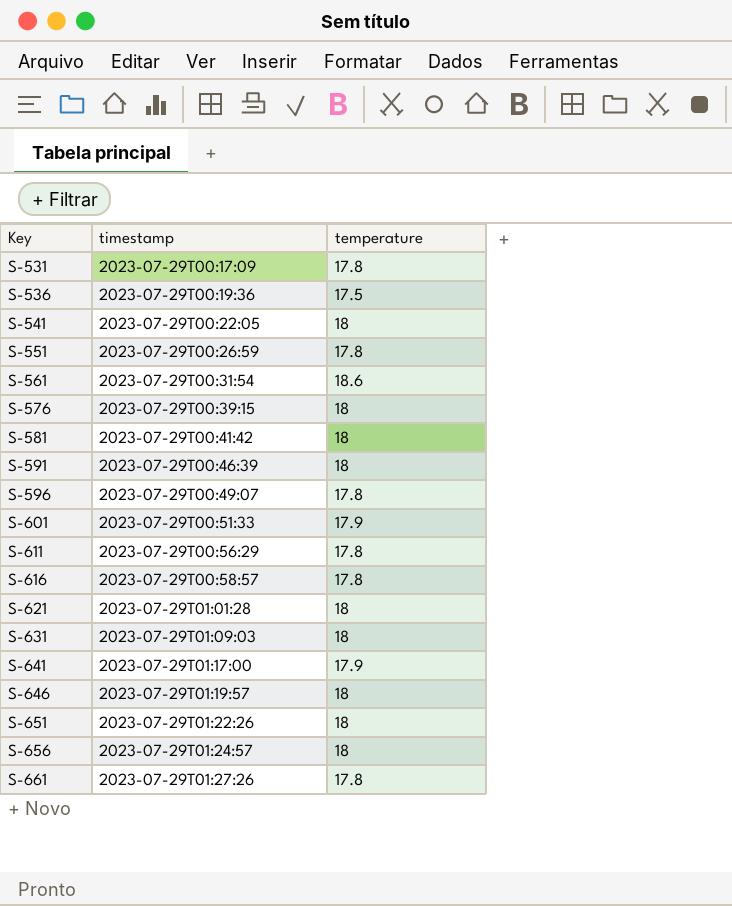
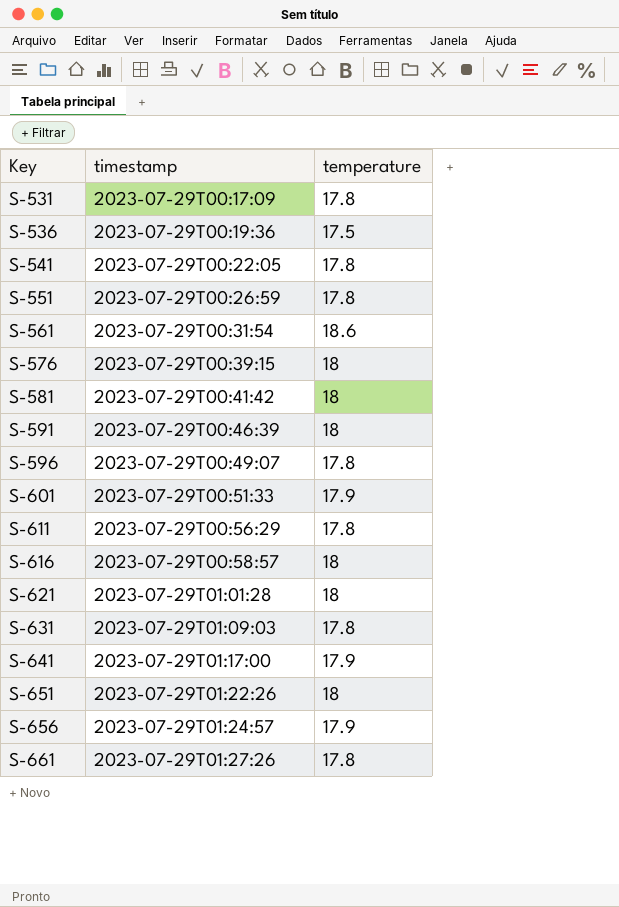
row S-646: 2023-07-29T01:19:57 | 18 -> none
S-541 | temperature: 18 -> 17.8
S-616 | temperature: 17.8 -> 18
S-631 | temperature: 18 -> 17.8
S-656 | temperature: 18 -> 17.9

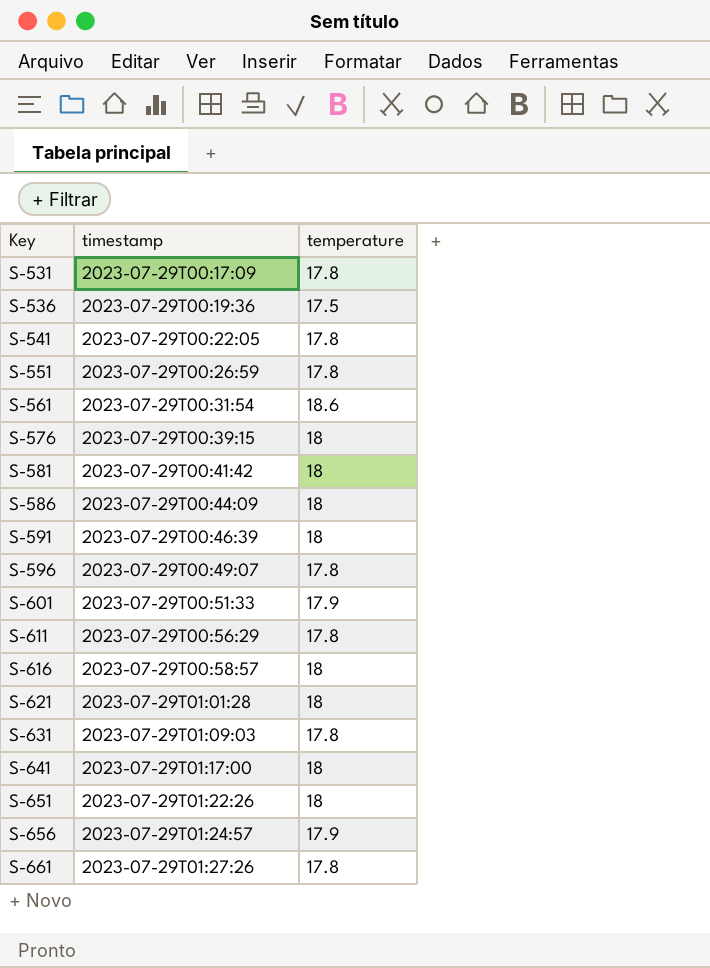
row S-586: none -> 2023-07-29T00:44:09 | 18
S-641 | temperature: 17.9 -> 18

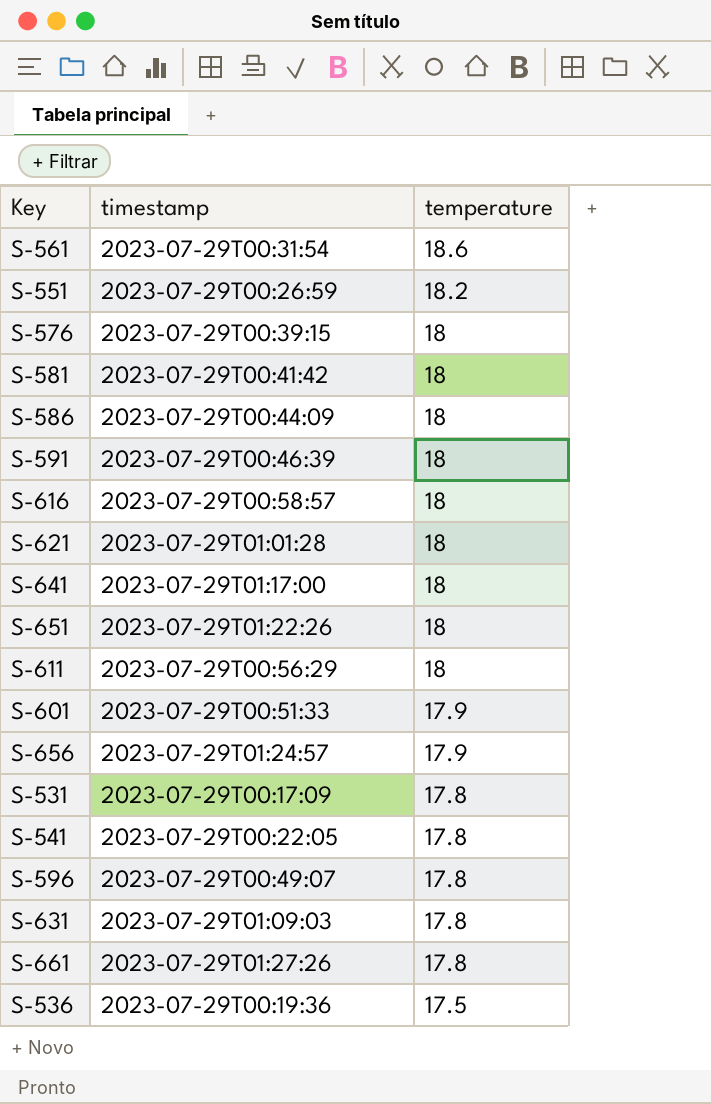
row order: Key ascending -> temperature descending
S-551 | temperature: 17.8 -> 18.2
S-611 | temperature: 17.8 -> 18

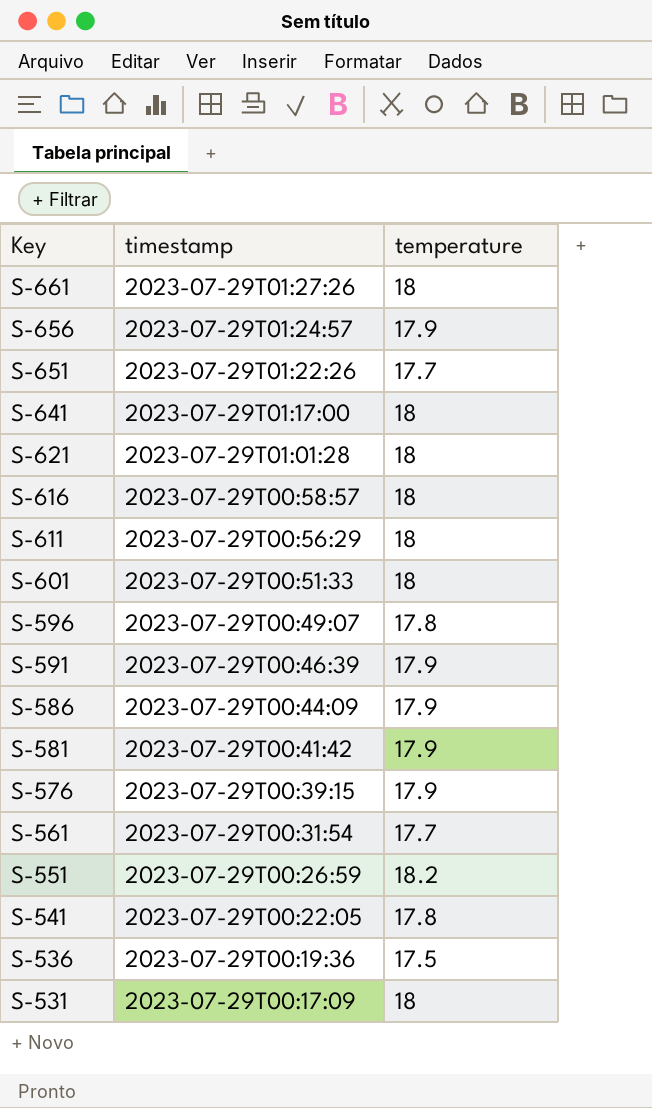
row order: temperature descending -> Key descending
row S-631: 2023-07-29T01:09:03 | 17.8 -> none
S-661 | temperature: 17.8 -> 18
S-651 | temperature: 18 -> 17.7
S-601 | temperature: 17.9 -> 18
S-591 | temperature: 18 -> 17.9
S-586 | temperature: 18 -> 17.9
S-581 | temperature: 18 -> 17.9
S-576 | temperature: 18 -> 17.9
S-561 | temperature: 18.6 -> 17.7
S-531 | temperature: 17.8 -> 18

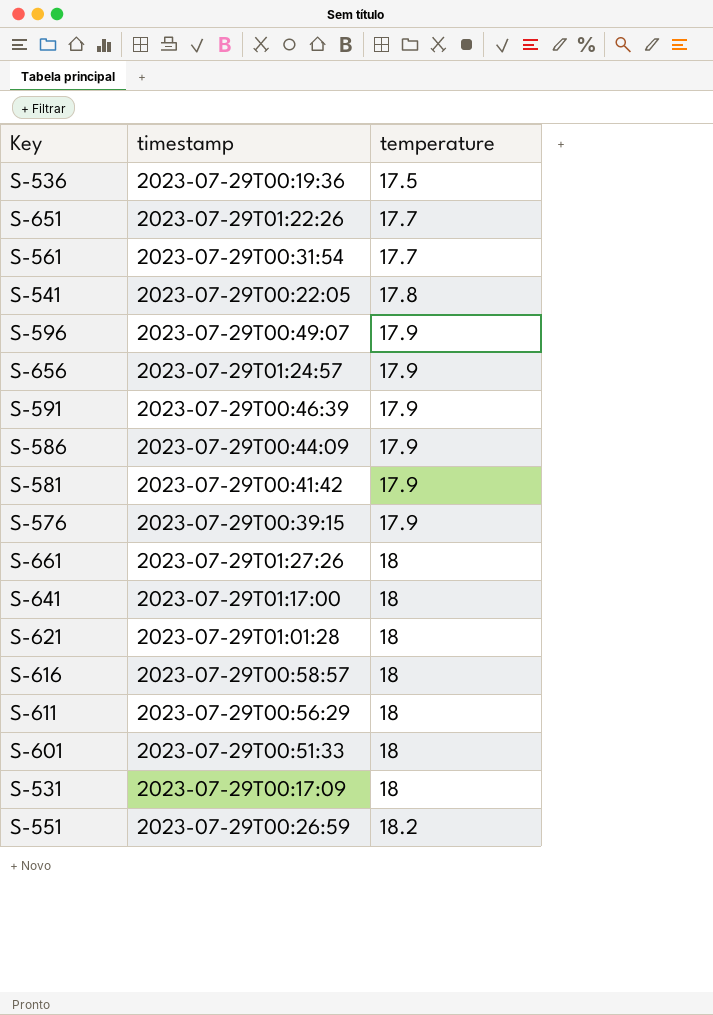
row order: Key descending -> temperature ascending
S-596 | temperature: 17.8 -> 17.9

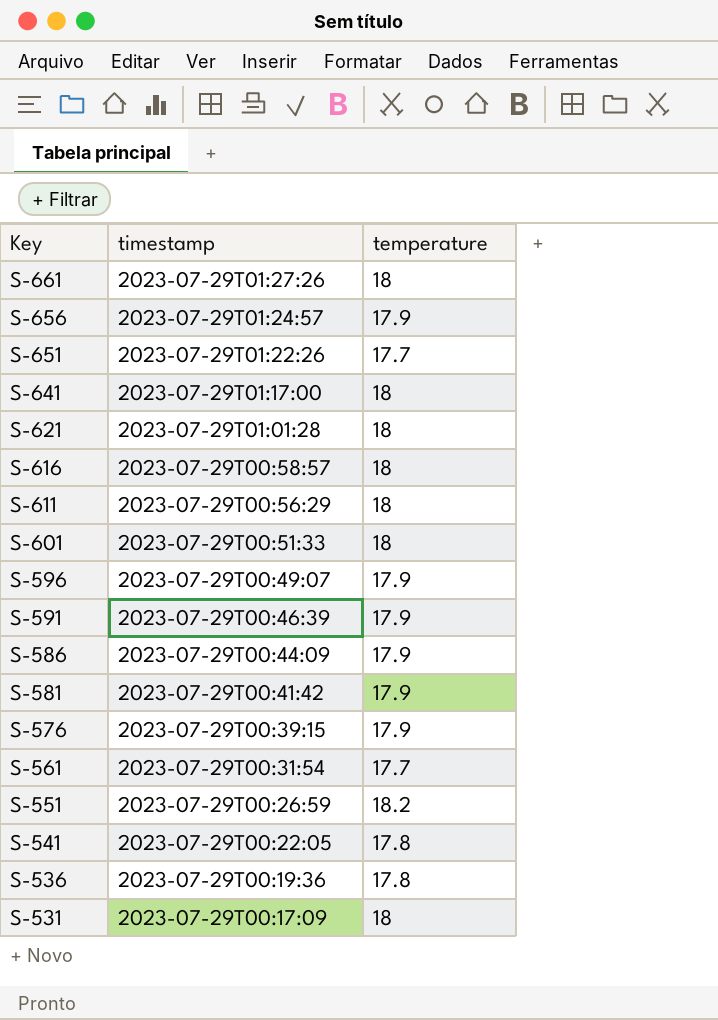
row order: temperature ascending -> Key descending
S-536 | temperature: 17.5 -> 17.8

